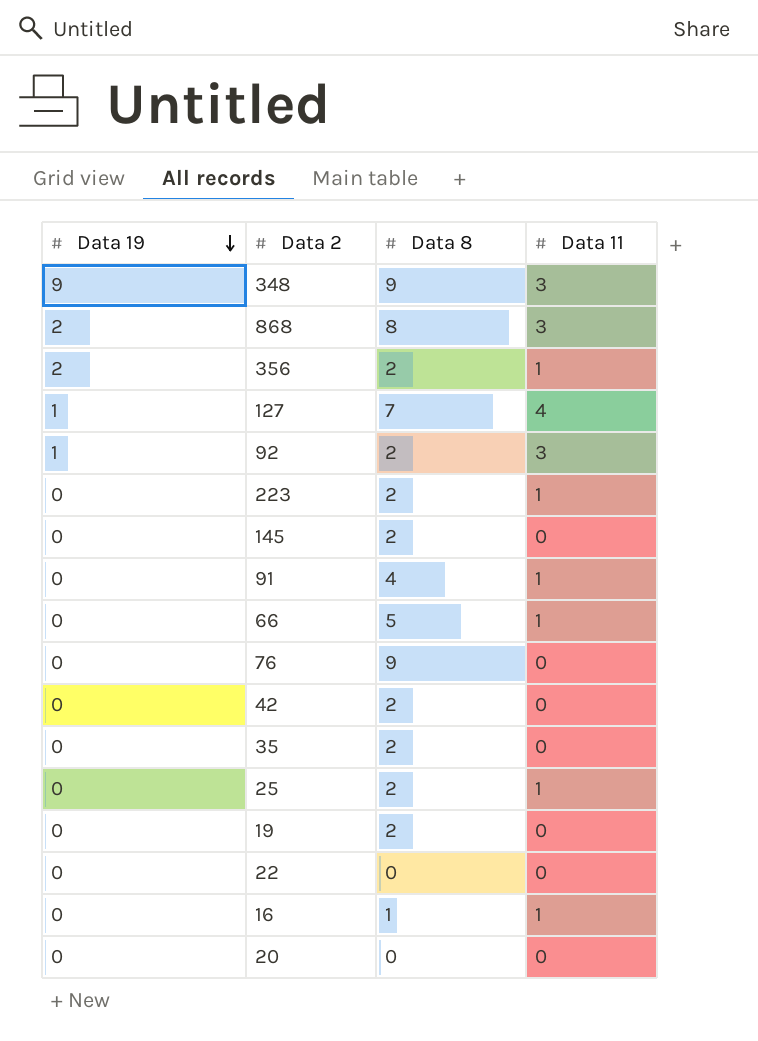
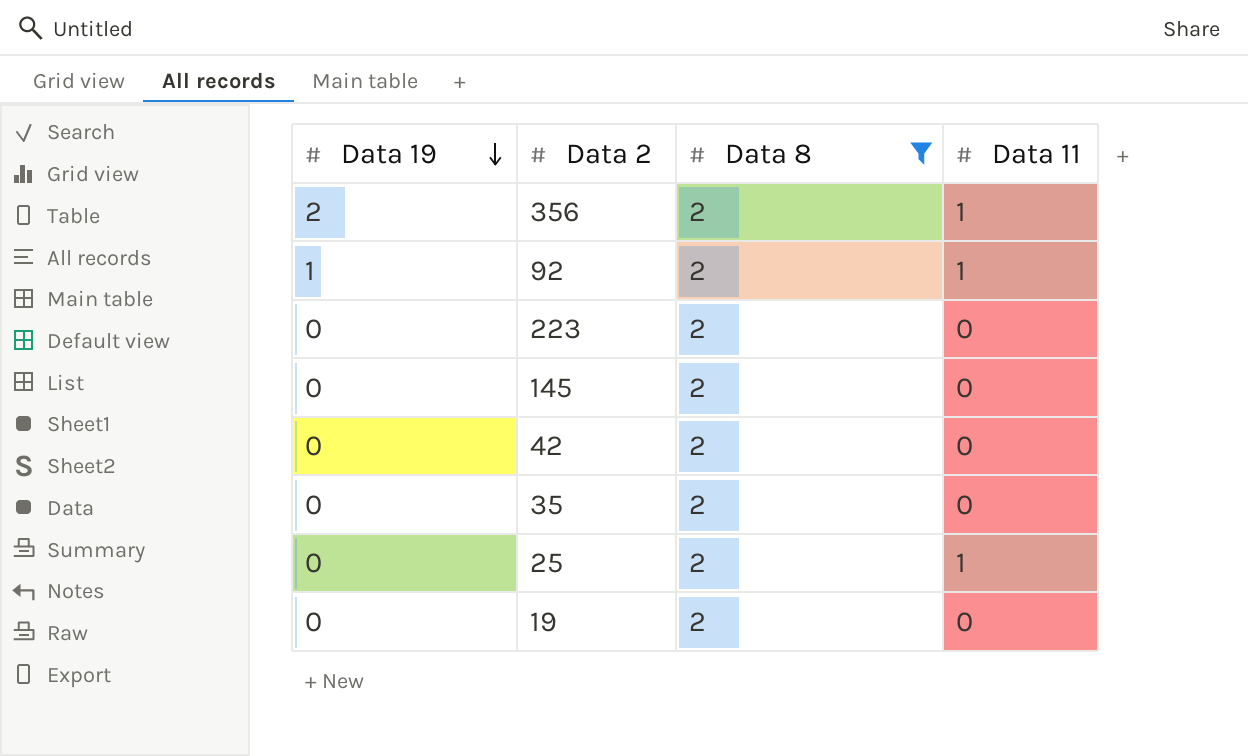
filter: none -> Data 8 = 2
92 | Data 11: 3 -> 1
223 | Data 11: 1 -> 0

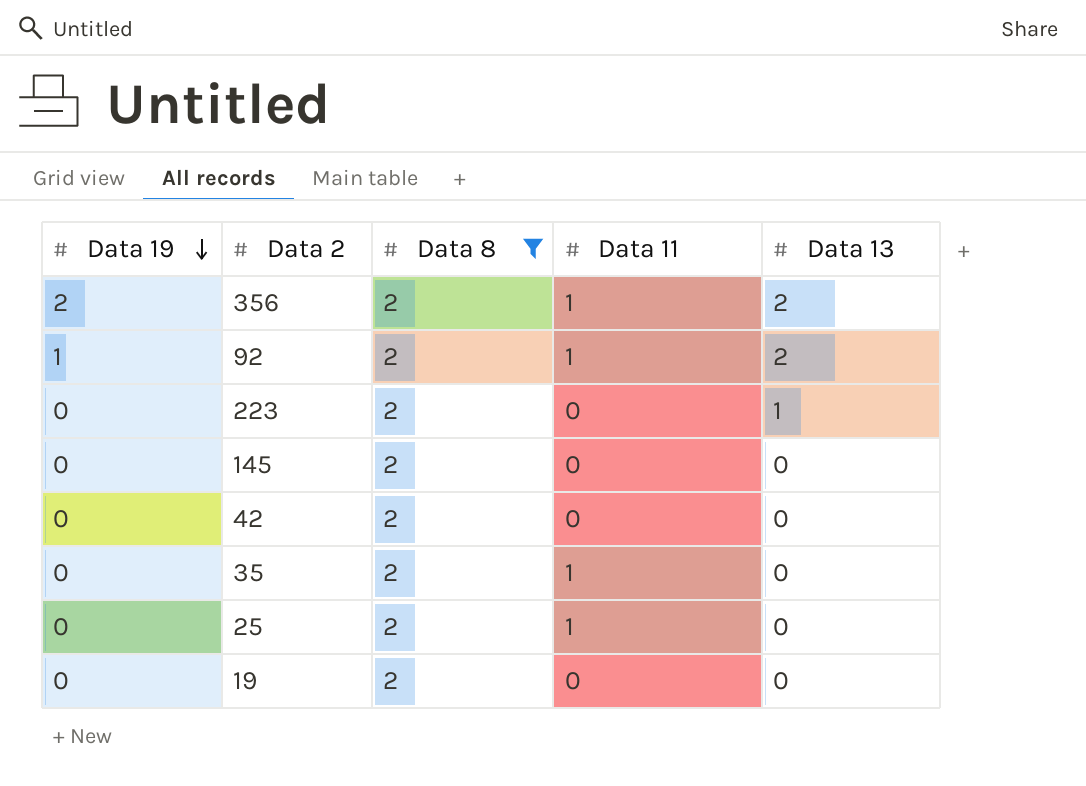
column Data 13 | position: none -> 5
35 | Data 11: 0 -> 1

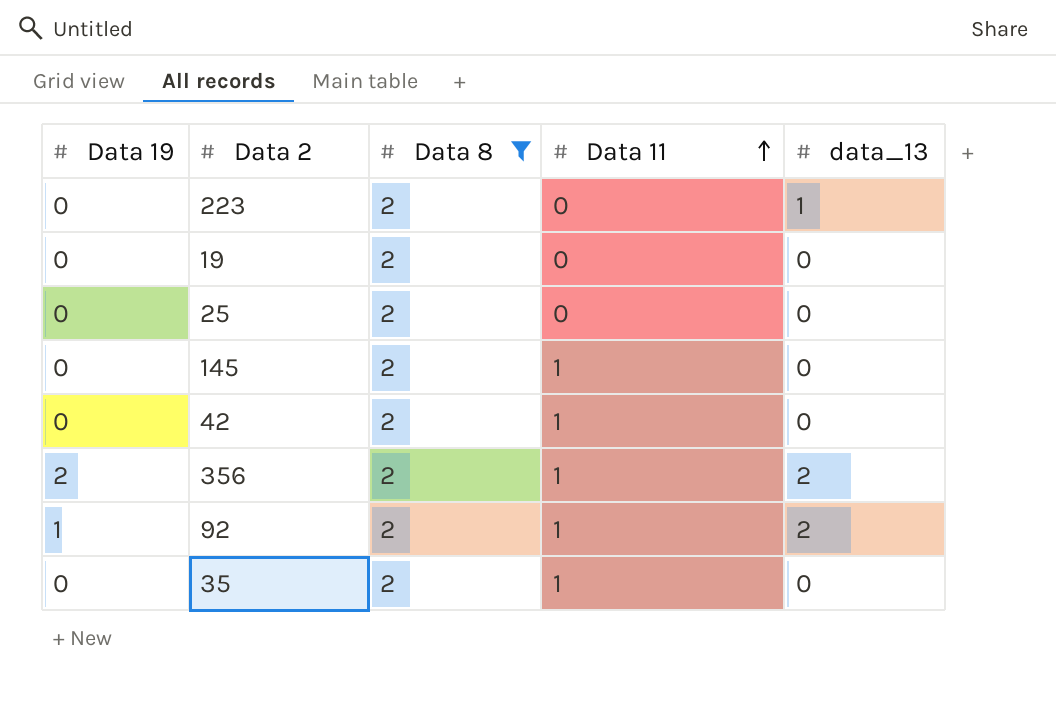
row order: Data 19 descending -> Data 11 ascending
column name: Data 13 -> data_13
25 | Data 11: 1 -> 0
145 | Data 11: 0 -> 1
42 | Data 11: 0 -> 1

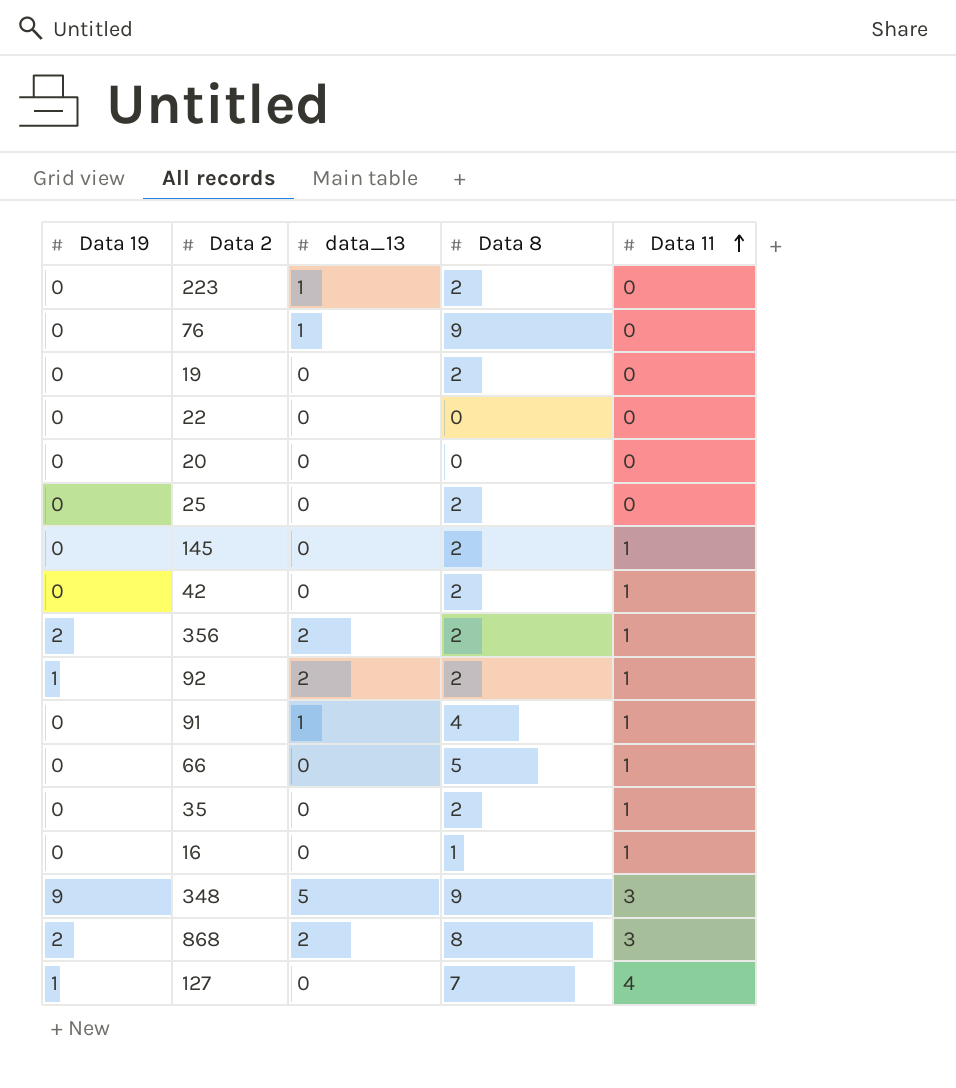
filter: Data 8 = 2 -> none
column data_13 | position: 5 -> 3

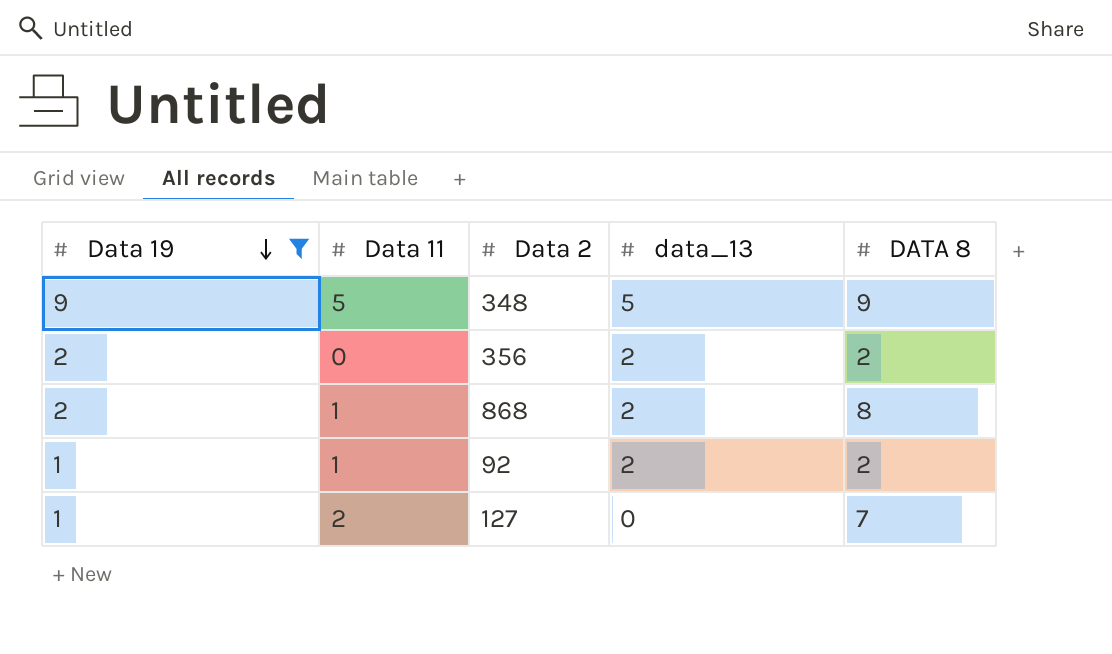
filter: none -> Data 19 != 0
row order: Data 11 ascending -> Data 19 descending
column Data 11 | position: 5 -> 2
column name: Data 8 -> DATA 8
348 | Data 11: 3 -> 5
356 | Data 11: 1 -> 0
868 | Data 11: 3 -> 1
127 | Data 11: 4 -> 2

